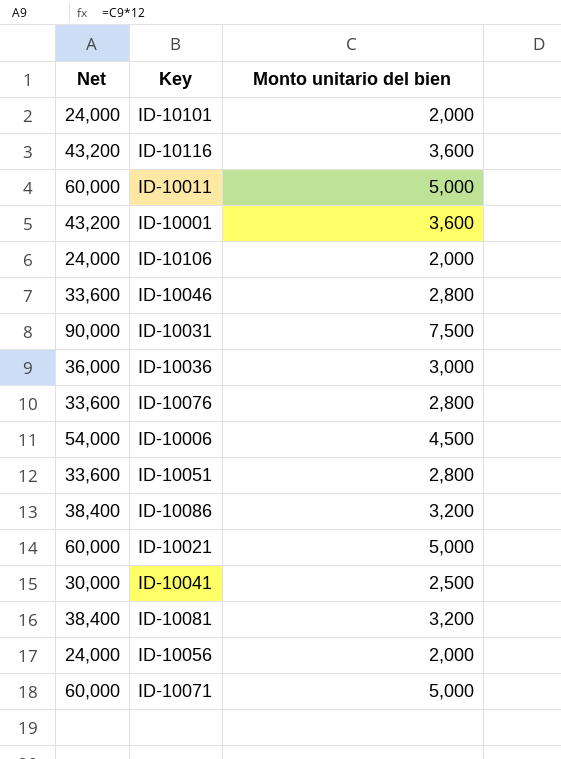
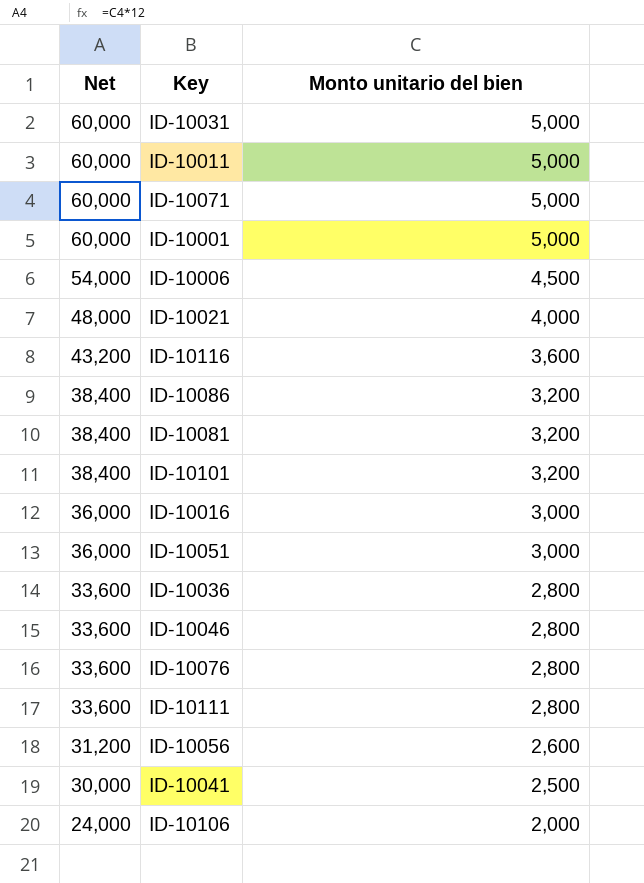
row order: none -> Net descending
ID-10031 | Net: 90,000 -> 60,000
ID-10031 | Monto unitario del bien: 7,500 -> 5,000
ID-10001 | Net: 43,200 -> 60,000
ID-10001 | Monto unitario del bien: 3,600 -> 5,000
ID-10021 | Net: 60,000 -> 48,000
ID-10021 | Monto unitario del bien: 5,000 -> 4,000
ID-10101 | Net: 24,000 -> 38,400
ID-10101 | Monto unitario del bien: 2,000 -> 3,200
row ID-10016: none -> 36,000 | 3,000
ID-10051 | Net: 33,600 -> 36,000
ID-10051 | Monto unitario del bien: 2,800 -> 3,000
ID-10036 | Net: 36,000 -> 33,600
ID-10036 | Monto unitario del bien: 3,000 -> 2,800
row ID-10111: none -> 33,600 | 2,800
ID-10056 | Net: 24,000 -> 31,200
ID-10056 | Monto unitario del bien: 2,000 -> 2,600

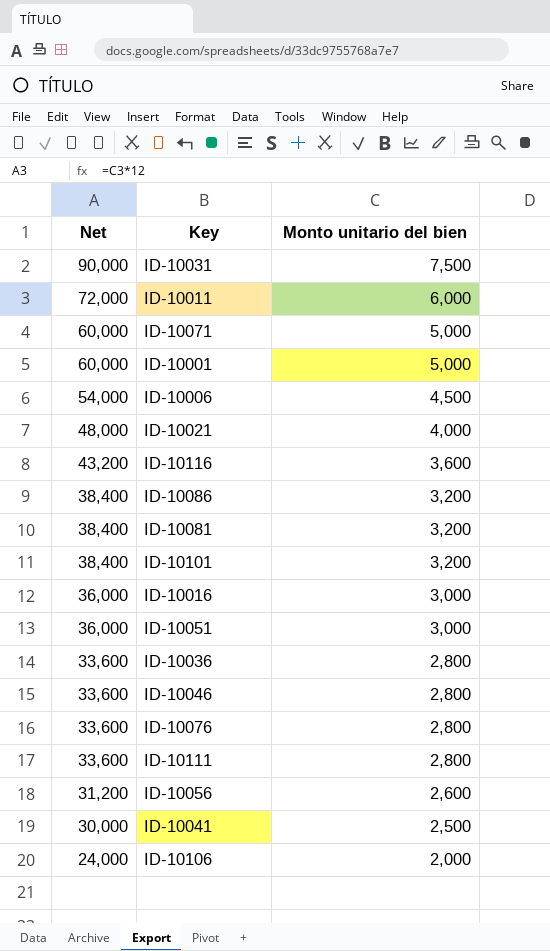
ID-10031 | Net: 60,000 -> 90,000
ID-10031 | Monto unitario del bien: 5,000 -> 7,500
ID-10011 | Net: 60,000 -> 72,000
ID-10011 | Monto unitario del bien: 5,000 -> 6,000

